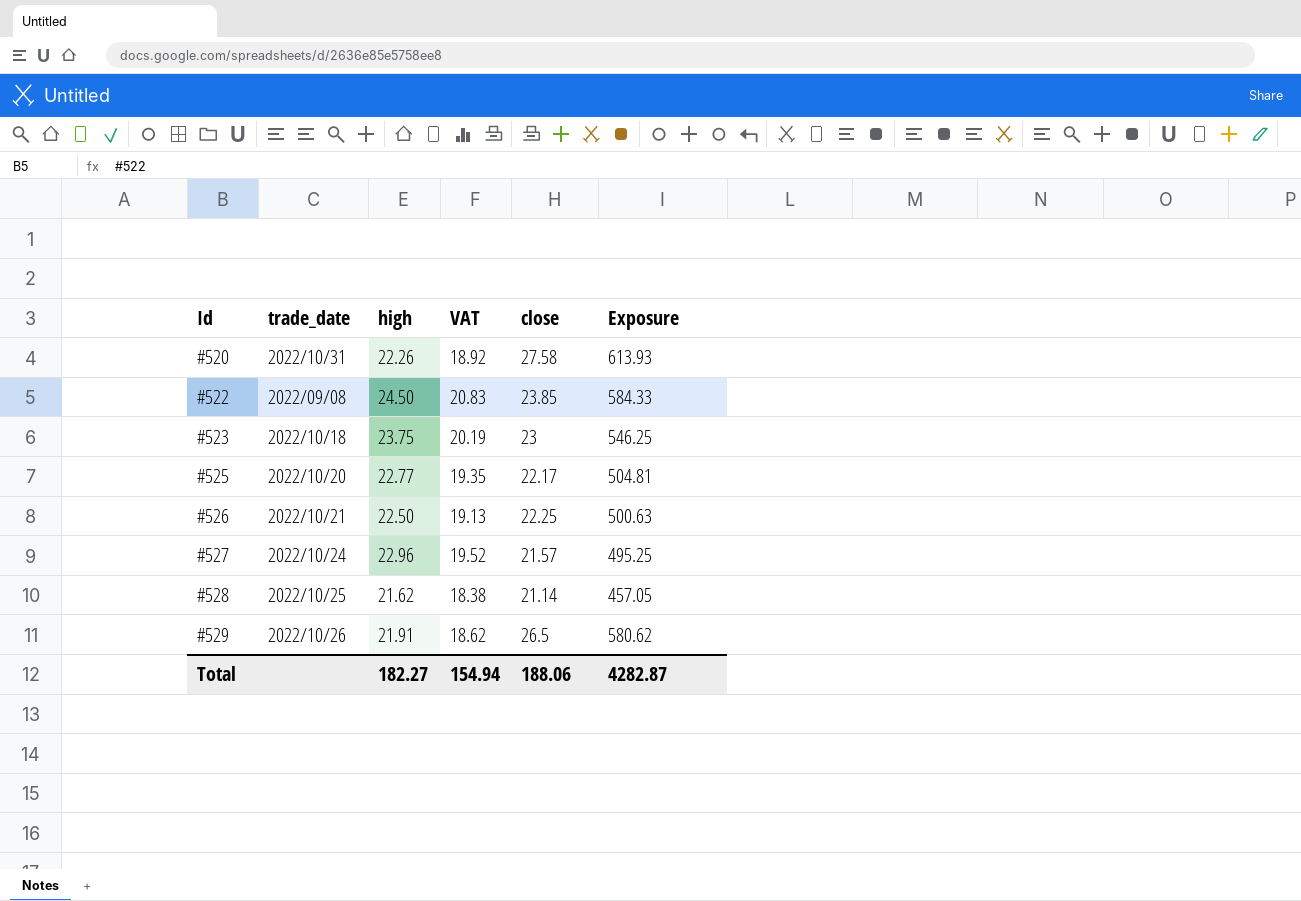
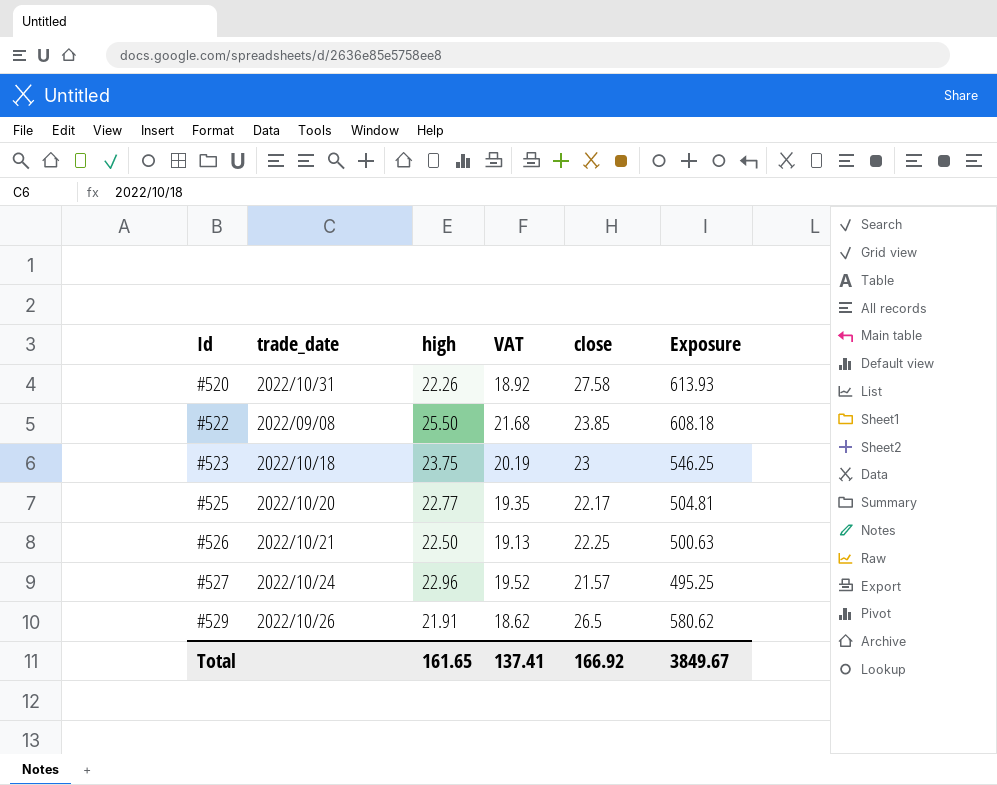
row #528: 2022/10/25 | 21.62 | 18.38 | 21.14 | 457.05 -> none
#522 | high: 24.50 -> 25.50
#522 | VAT: 20.83 -> 21.68
#522 | Exposure: 584.33 -> 608.18
Total | high: 182.27 -> 161.65
Total | VAT: 154.94 -> 137.41
Total | close: 188.06 -> 166.92
Total | Exposure: 4282.87 -> 3849.67

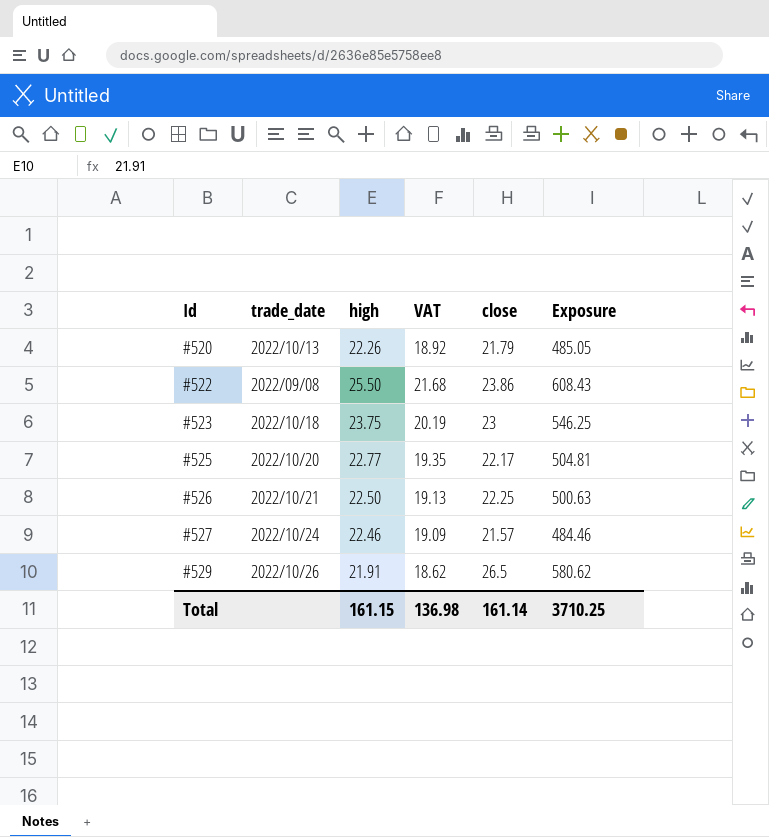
#520 | trade_date: 2022/10/31 -> 2022/10/13
#520 | close: 27.58 -> 21.79
#520 | Exposure: 613.93 -> 485.05
#522 | close: 23.85 -> 23.86
#522 | Exposure: 608.18 -> 608.43
#527 | high: 22.96 -> 22.46
#527 | VAT: 19.52 -> 19.09
#527 | Exposure: 495.25 -> 484.46
Total | high: 161.65 -> 161.15
Total | VAT: 137.41 -> 136.98
Total | close: 166.92 -> 161.14
Total | Exposure: 3849.67 -> 3710.25

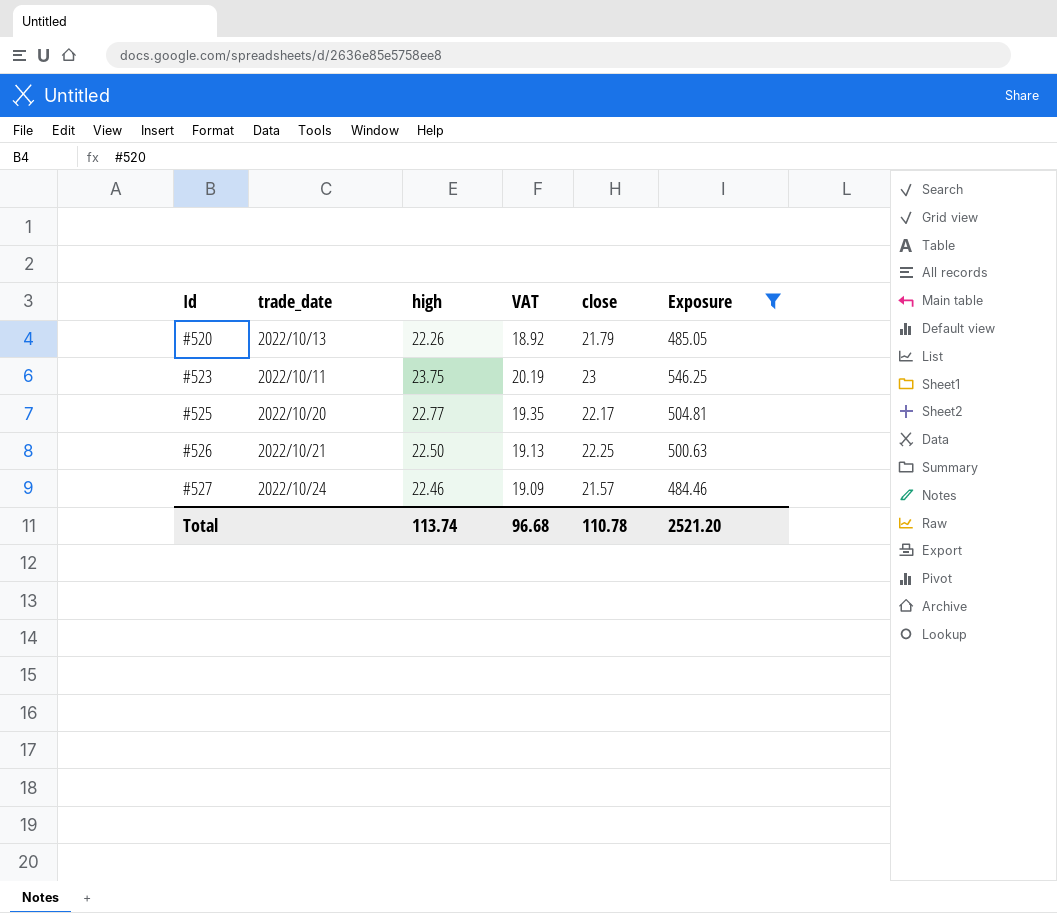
filter: none -> Exposure <= 546.25
#523 | trade_date: 2022/10/18 -> 2022/10/11
Total | high: 161.15 -> 113.74
Total | VAT: 136.98 -> 96.68
Total | close: 161.14 -> 110.78
Total | Exposure: 3710.25 -> 2521.20

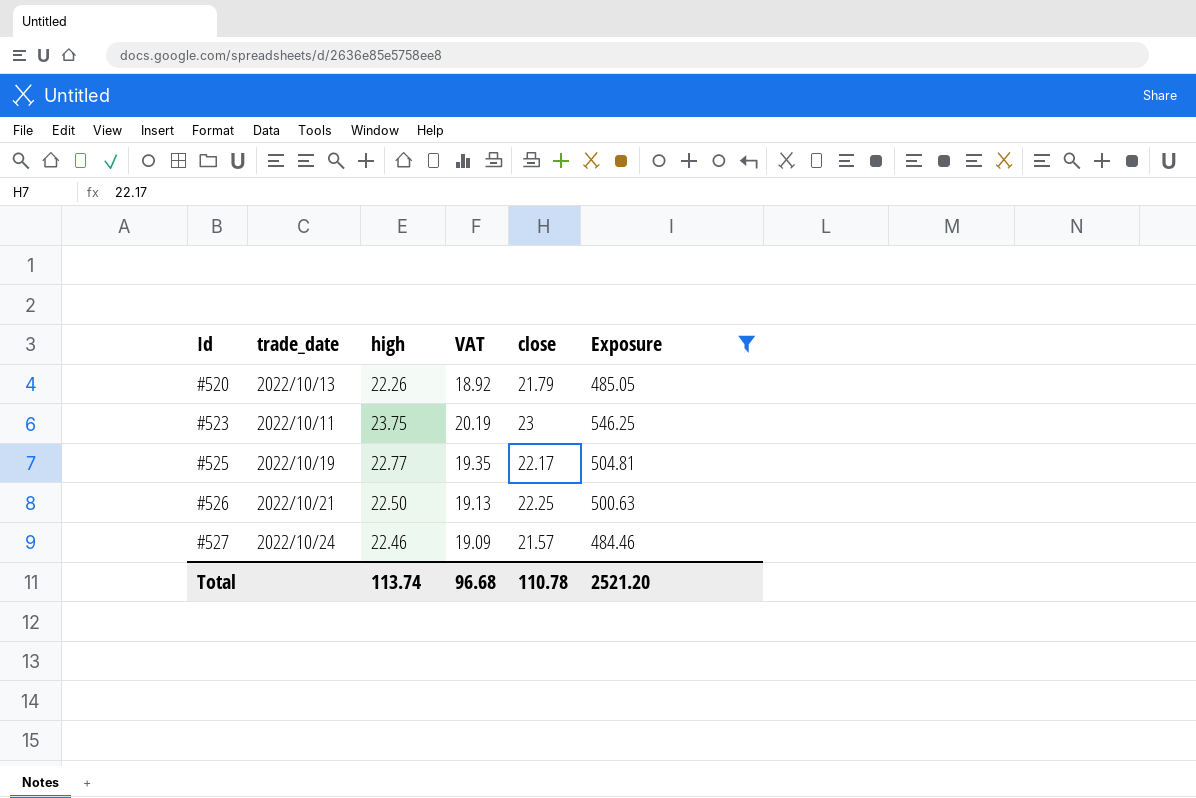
#525 | trade_date: 2022/10/20 -> 2022/10/19

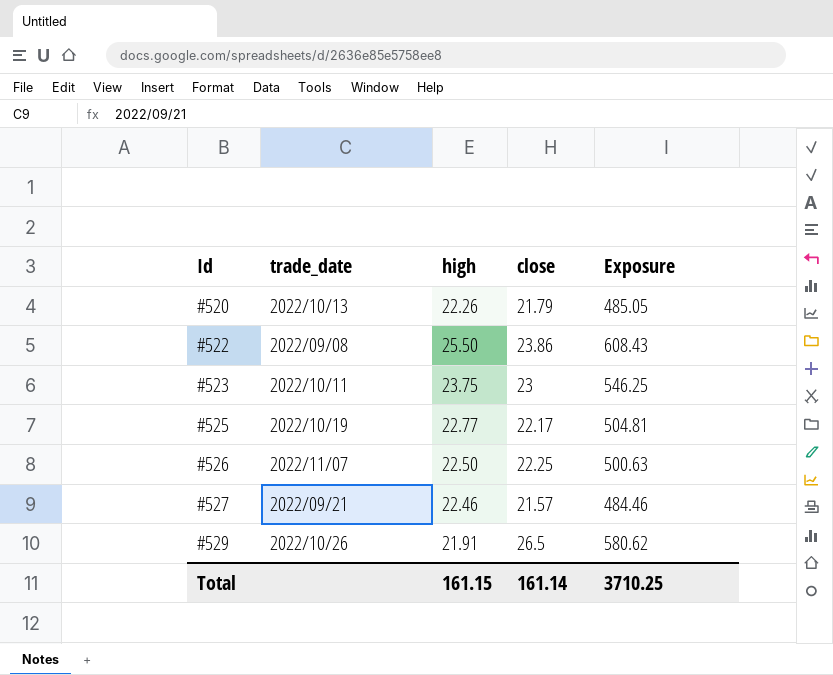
filter: Exposure <= 546.25 -> none
column VAT | formula: [high] * 0.85 -> none
#526 | trade_date: 2022/10/21 -> 2022/11/07
#527 | trade_date: 2022/10/24 -> 2022/09/21
Total | high: 113.74 -> 161.15
Total | close: 110.78 -> 161.14
Total | Exposure: 2521.20 -> 3710.25

